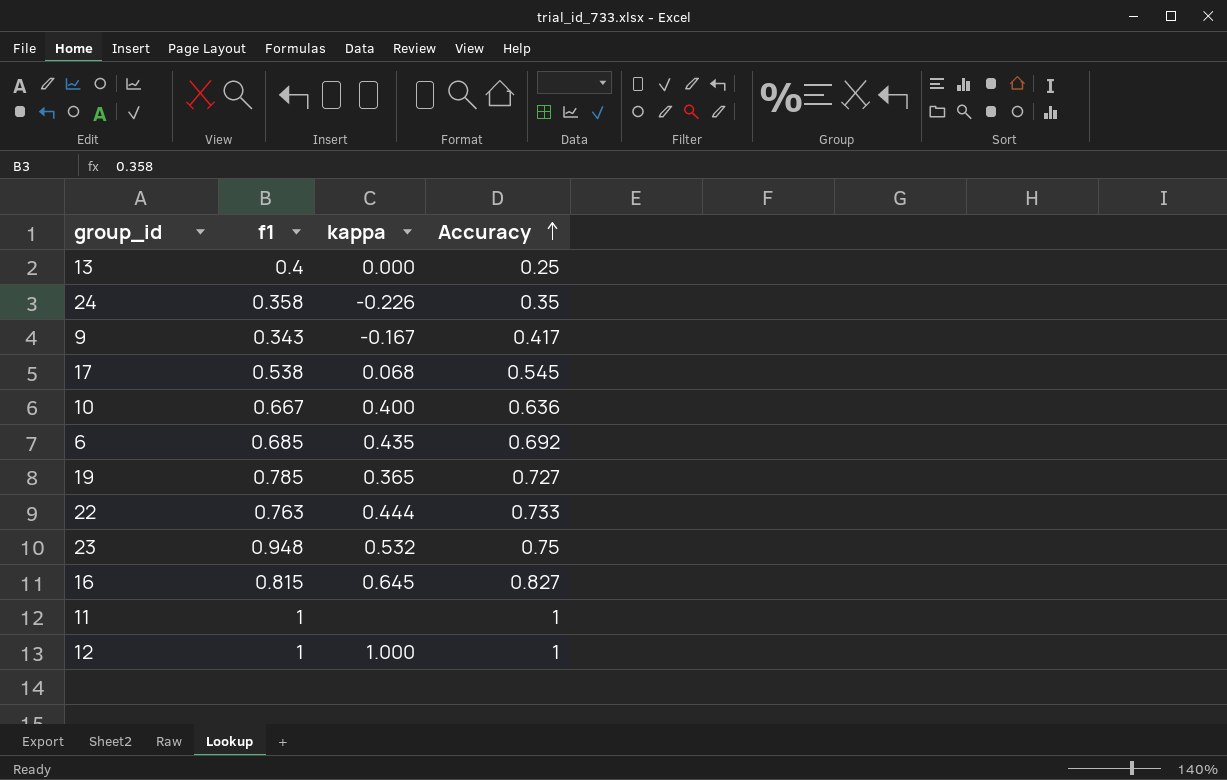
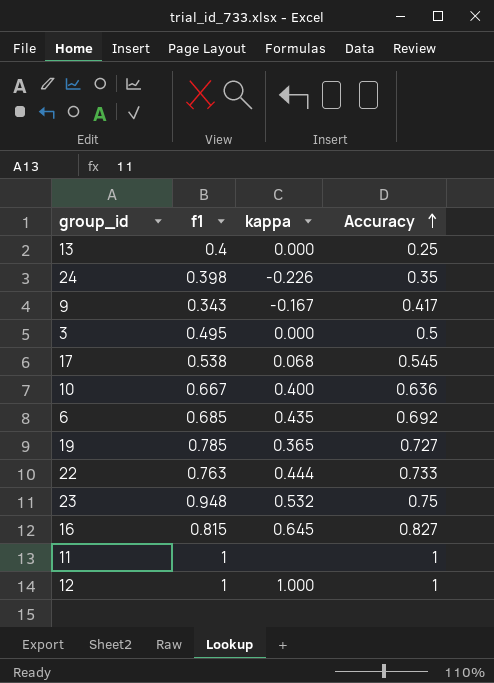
24 | f1: 0.358 -> 0.398
row 3: none -> 0.495 | 0.000 | 0.5

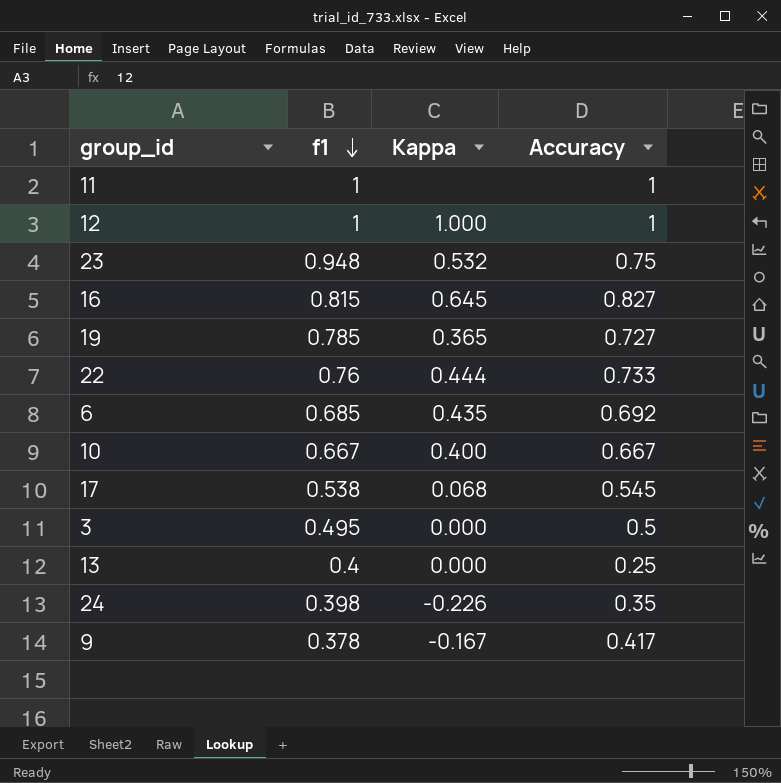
row order: Accuracy ascending -> f1 descending
column name: kappa -> Kappa
22 | f1: 0.763 -> 0.76
10 | Accuracy: 0.636 -> 0.667
9 | f1: 0.343 -> 0.378

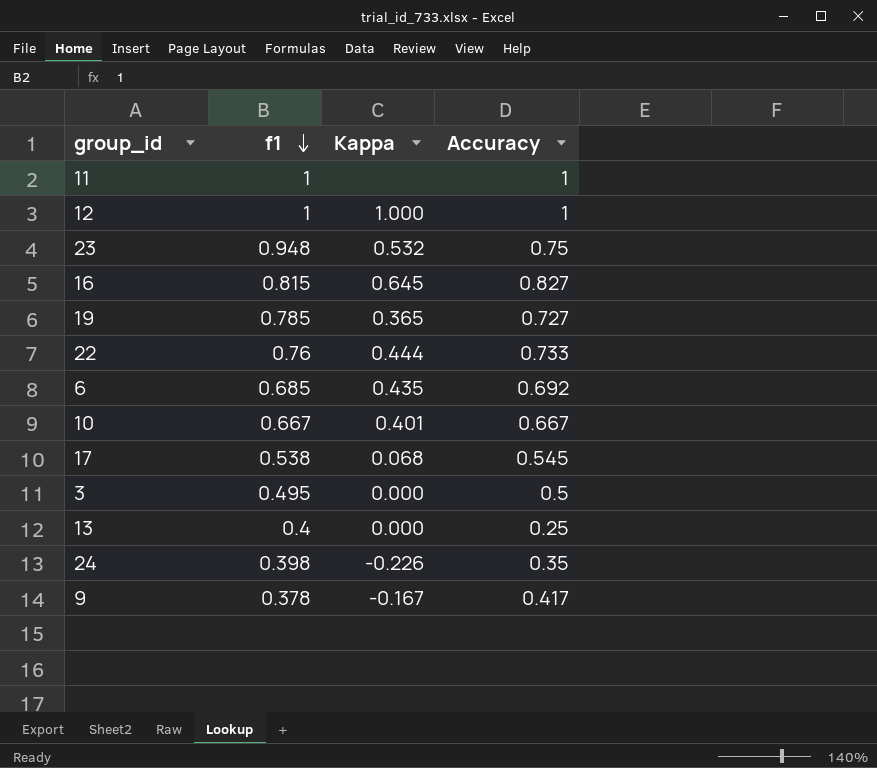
10 | Kappa: 0.400 -> 0.401

